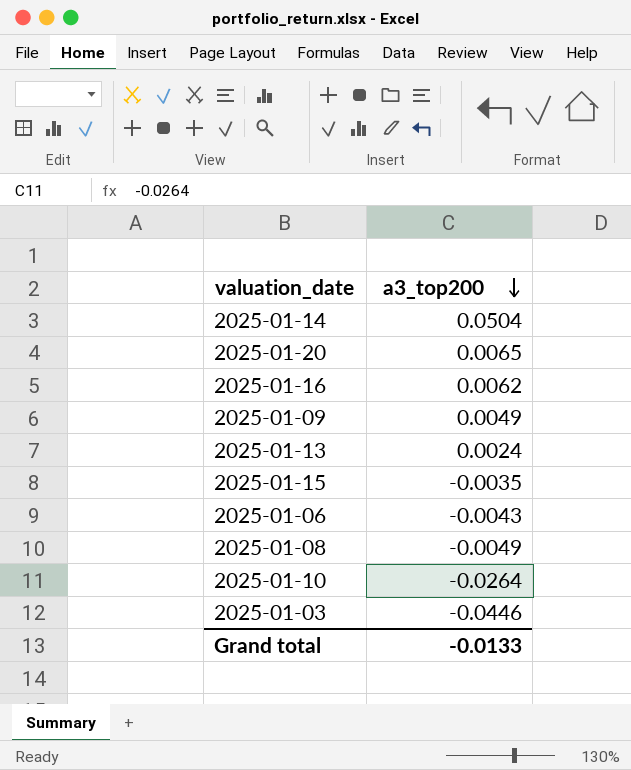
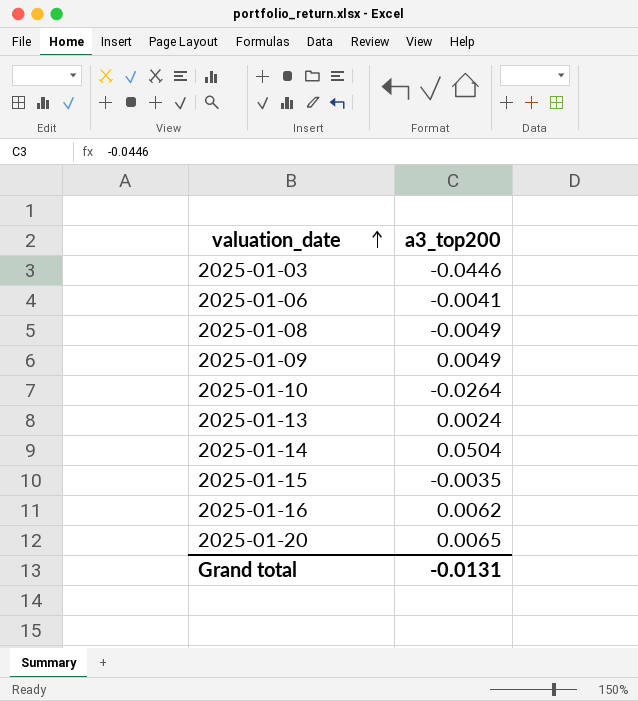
row order: a3_top200 descending -> valuation_date ascending
2025-01-06 | a3_top200: -0.0043 -> -0.0041
Grand total | a3_top200: -0.0133 -> -0.0131

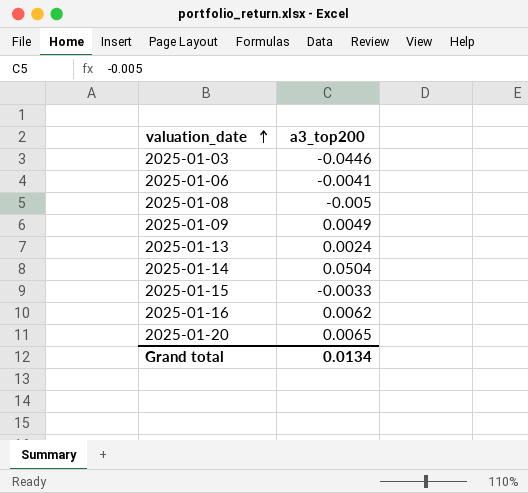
row 2025-01-10: -0.0264 -> none
2025-01-08 | a3_top200: -0.0049 -> -0.005
2025-01-15 | a3_top200: -0.0035 -> -0.0033
Grand total | a3_top200: -0.0131 -> 0.0134

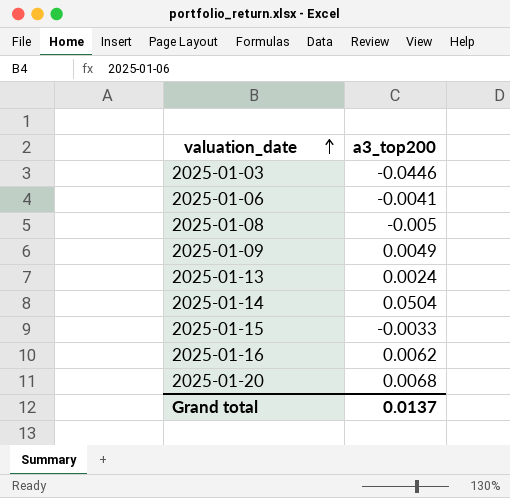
2025-01-20 | a3_top200: 0.0065 -> 0.0068
Grand total | a3_top200: 0.0134 -> 0.0137

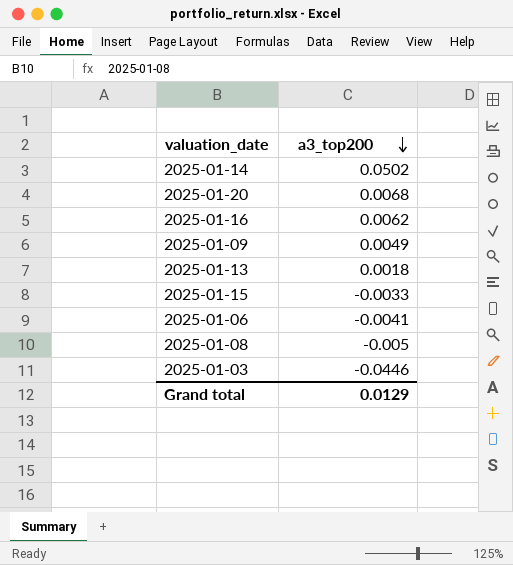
row order: valuation_date ascending -> a3_top200 descending
2025-01-14 | a3_top200: 0.0504 -> 0.0502
2025-01-13 | a3_top200: 0.0024 -> 0.0018
Grand total | a3_top200: 0.0137 -> 0.0129

